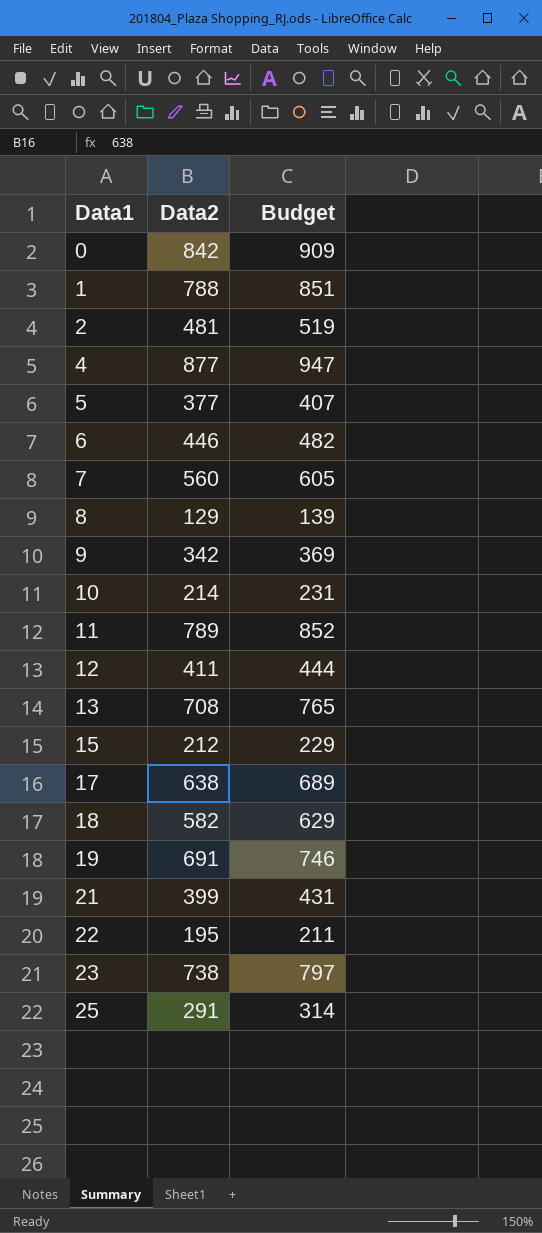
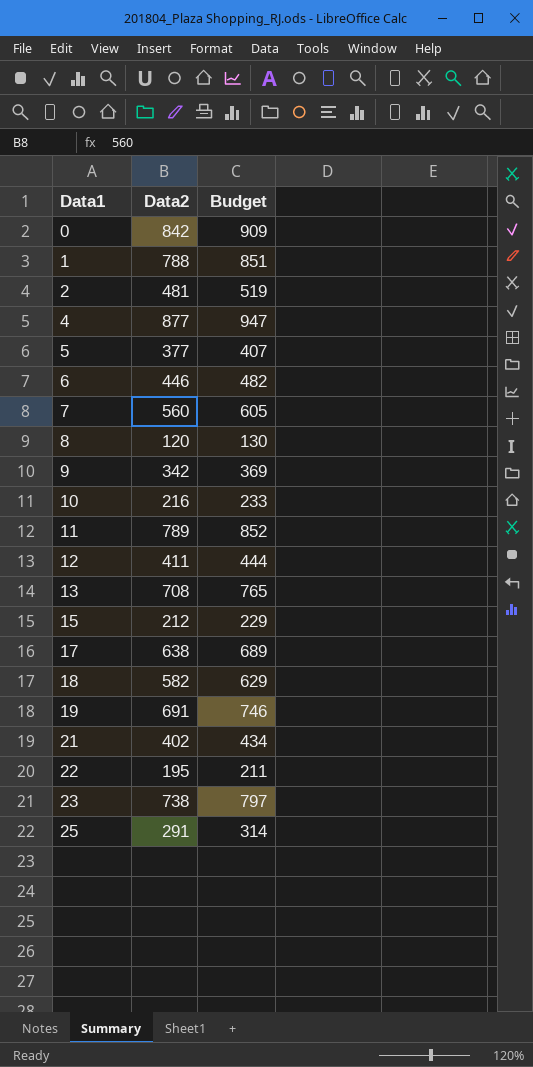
8 | Data2: 129 -> 120
8 | Budget: 139 -> 130
10 | Data2: 214 -> 216
10 | Budget: 231 -> 233
21 | Data2: 399 -> 402
21 | Budget: 431 -> 434

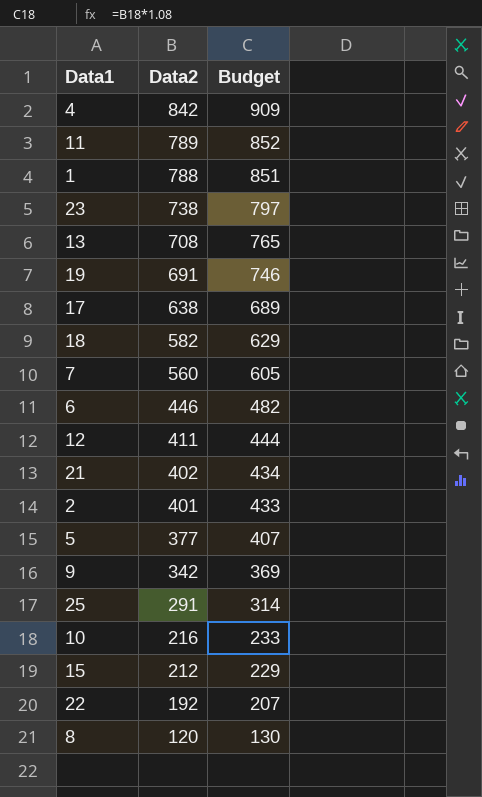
row order: Data1 ascending -> Data2 descending
row 0: 842 | 909 -> none
4 | Data2: 877 -> 842
4 | Budget: 947 -> 909
2 | Data2: 481 -> 401
2 | Budget: 519 -> 433
22 | Data2: 195 -> 192
22 | Budget: 211 -> 207

